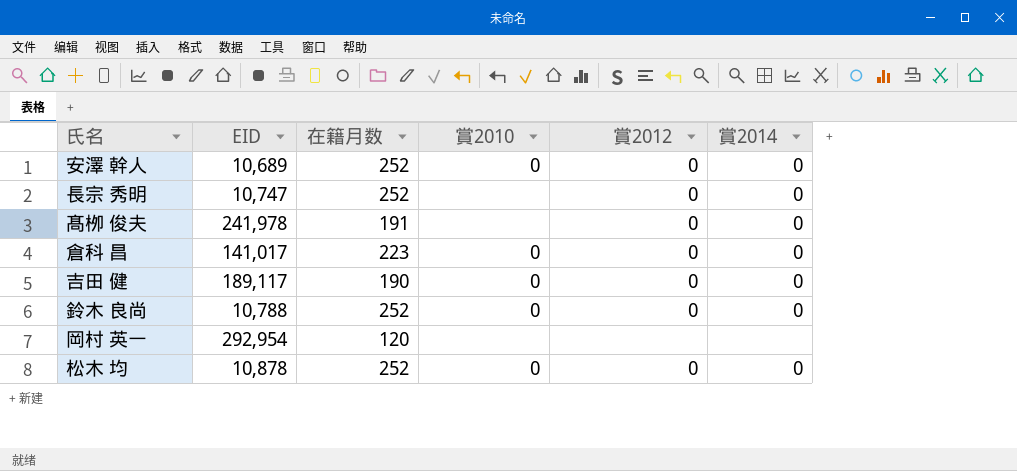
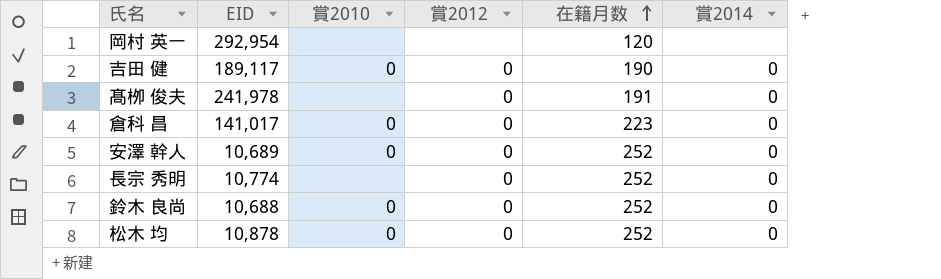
row order: none -> 在籍月数 ascending
column 在籍月数 | position: 3 -> 5
長宗 秀明 | EID: 10,747 -> 10,774
鈴木 良尚 | EID: 10,788 -> 10,688

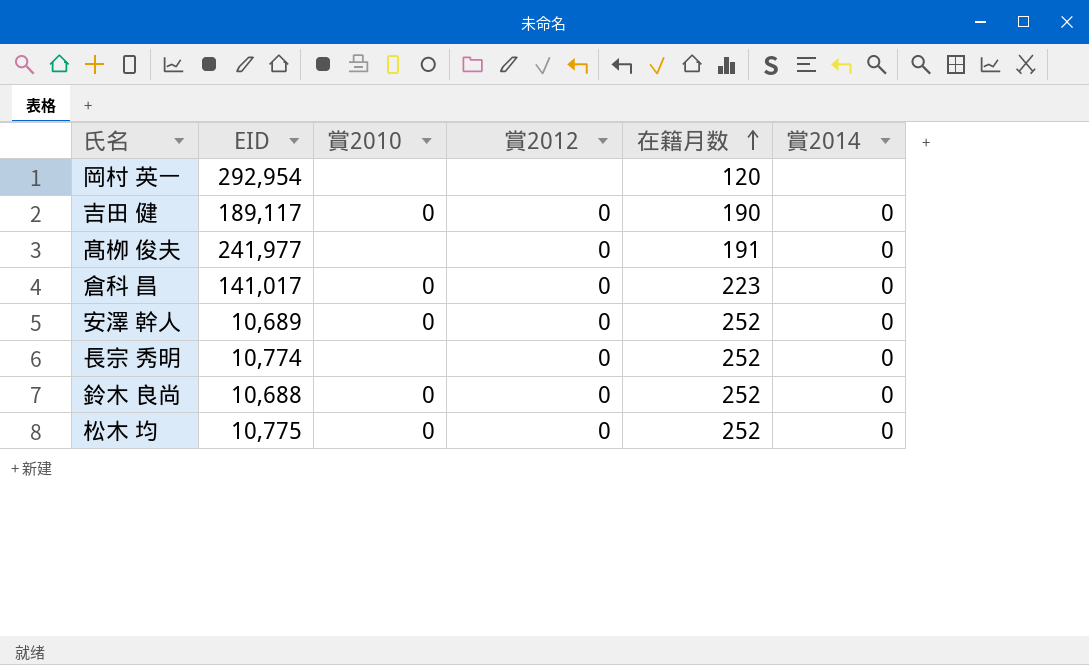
髙栁 俊夫 | EID: 241,978 -> 241,977
松木 均 | EID: 10,878 -> 10,775

